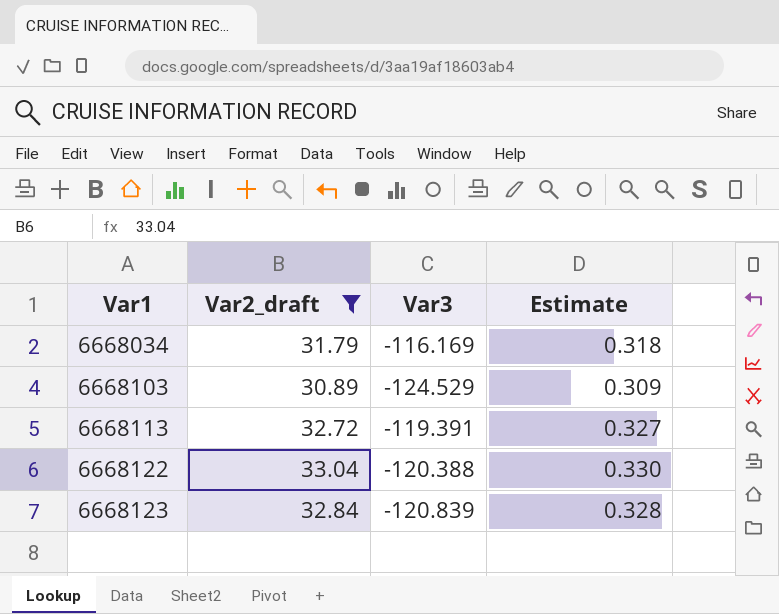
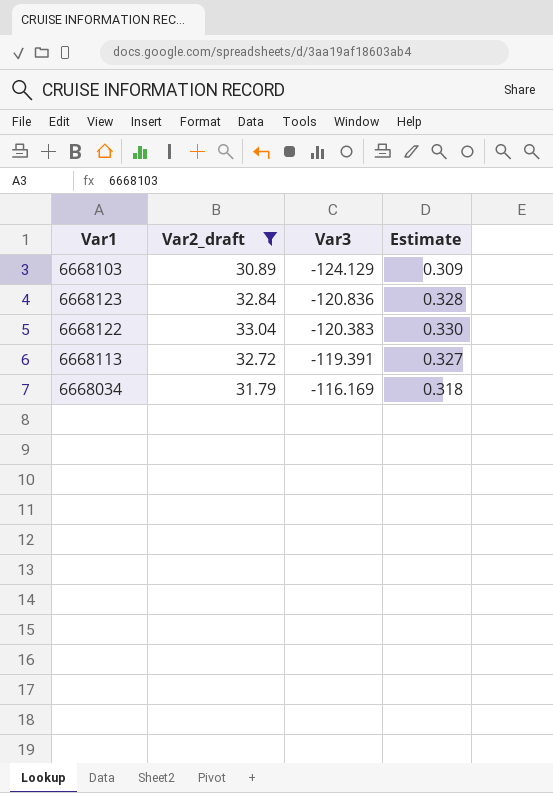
row order: Var1 ascending -> Var3 ascending
6668103 | Var3: -124.529 -> -124.129
6668123 | Var3: -120.839 -> -120.836
6668122 | Var3: -120.388 -> -120.383

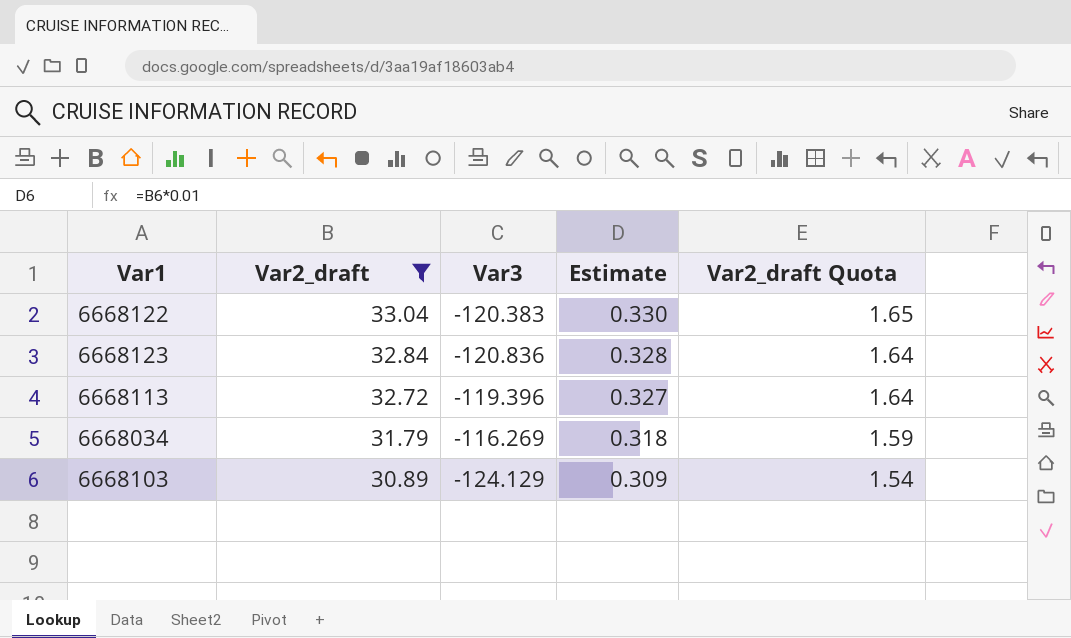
row order: Var3 ascending -> Var2_draft descending
column Var2_draft Quota | formula: none -> [Var2_draft] * 0.05
6668113 | Var3: -119.391 -> -119.396
6668034 | Var3: -116.169 -> -116.269

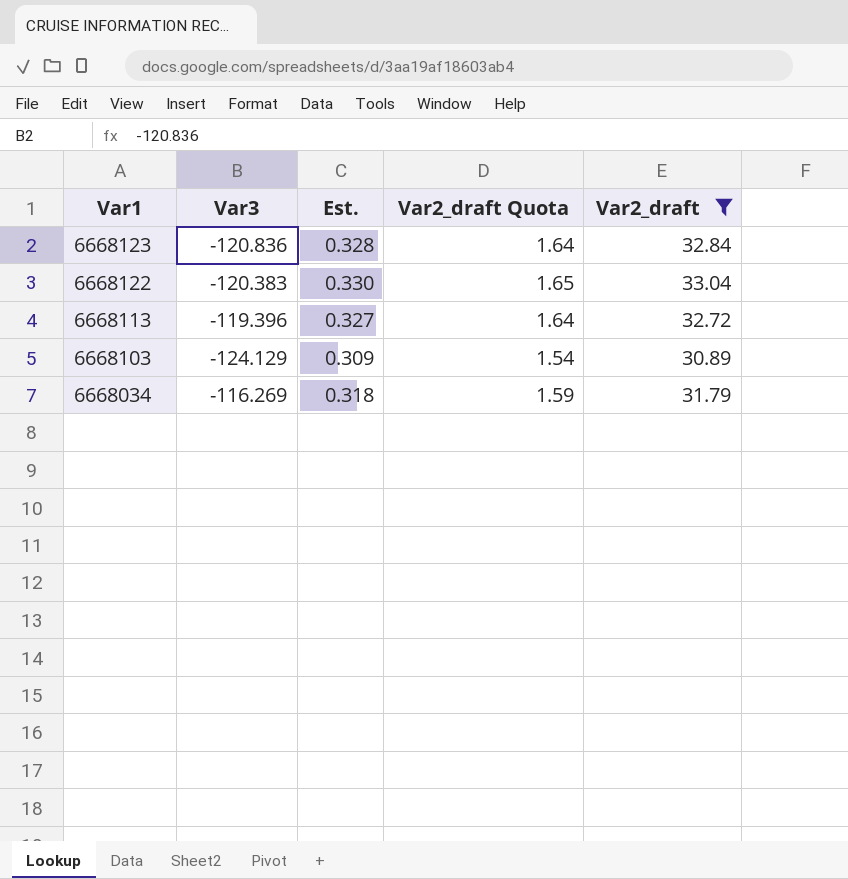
row order: Var2_draft descending -> Var1 descending
column name: Estimate -> Est.
column Var2_draft | position: 2 -> 5

